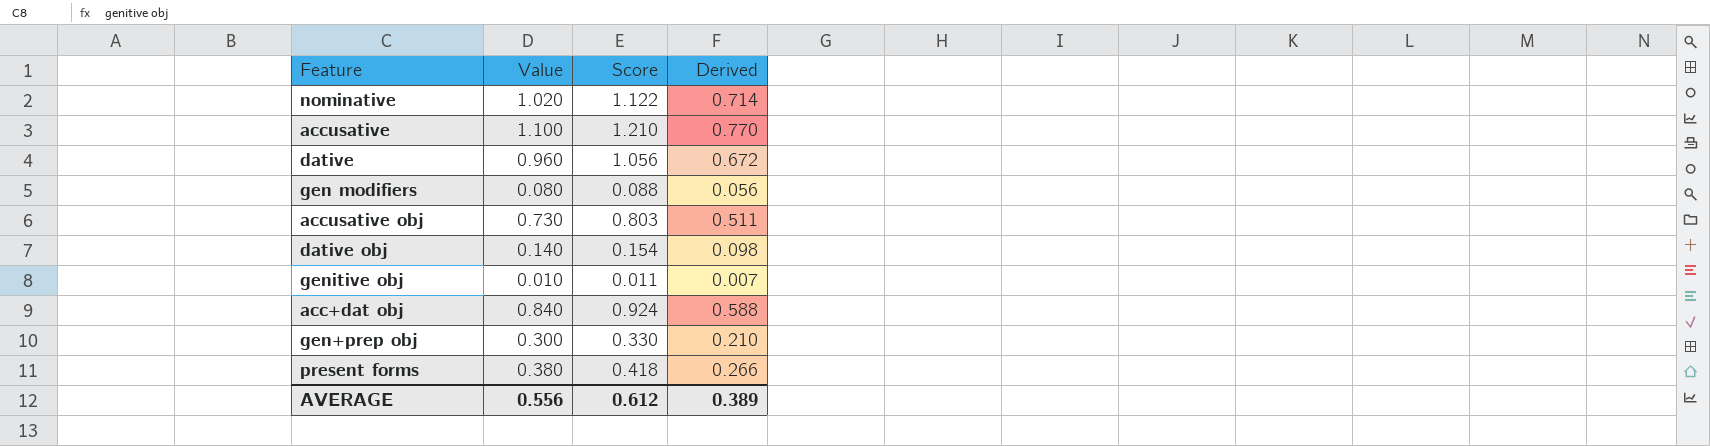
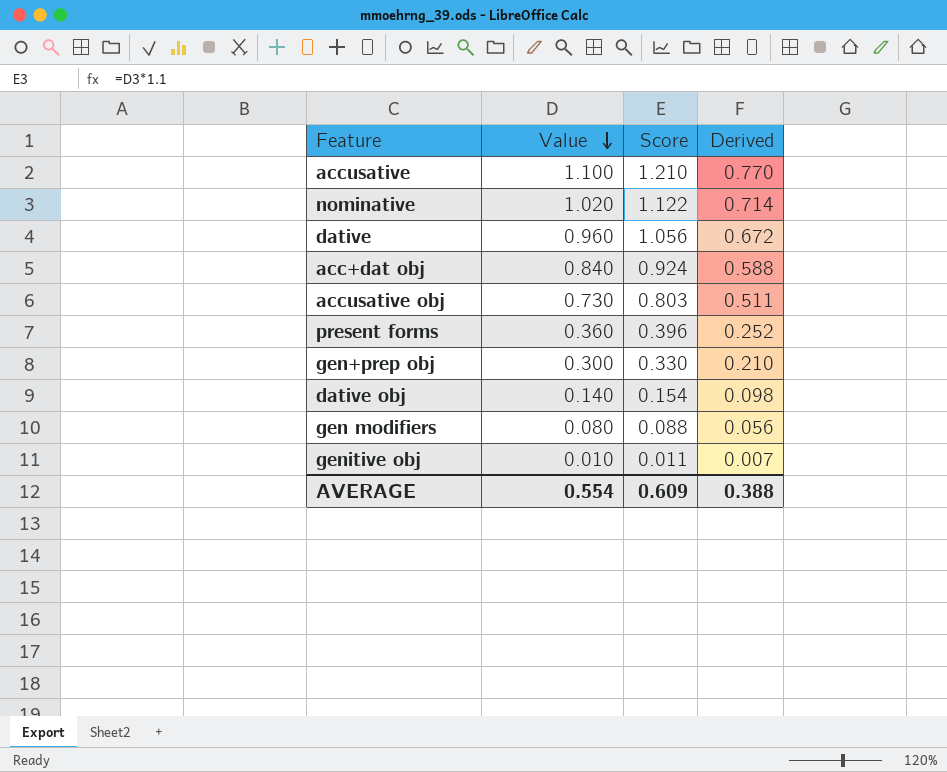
row order: none -> Value descending
present forms | Value: 0.380 -> 0.360
present forms | Score: 0.418 -> 0.396
present forms | Derived: 0.266 -> 0.252
AVERAGE | Value: 0.556 -> 0.554
AVERAGE | Score: 0.612 -> 0.609
AVERAGE | Derived: 0.389 -> 0.388

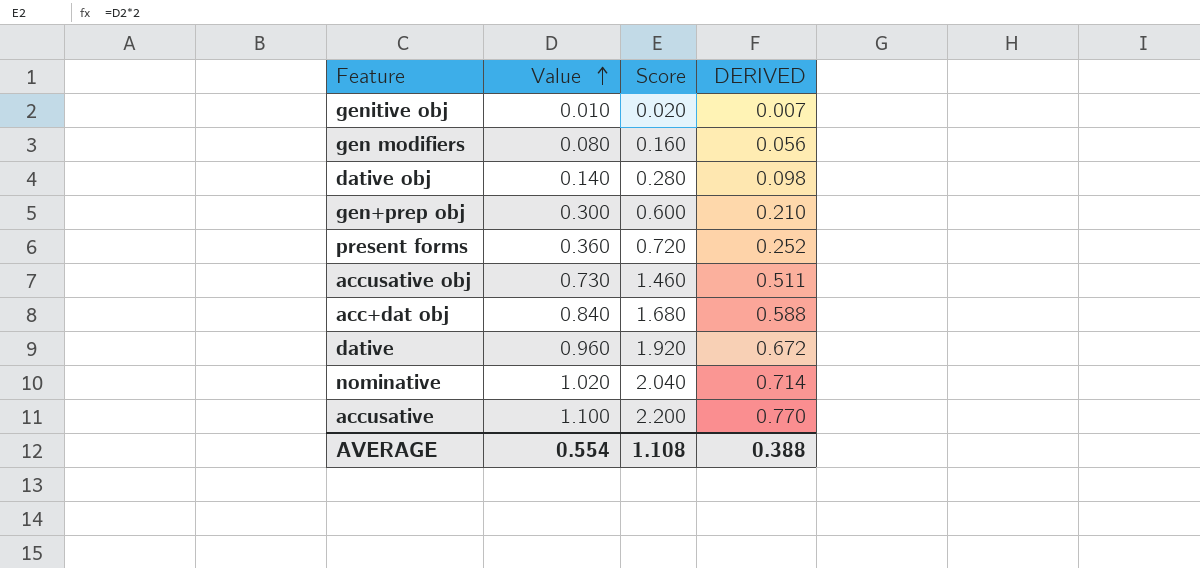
row order: Value descending -> Value ascending
column Score | formula: [Value] * 1.1 -> [Value] * 2
column name: Derived -> DERIVED
AVERAGE | Score: 0.609 -> 1.108

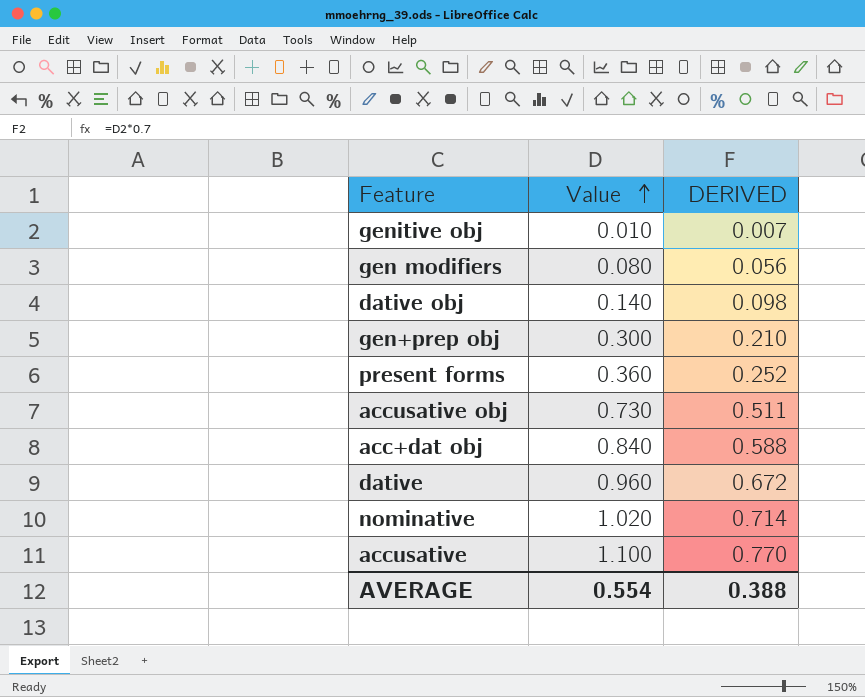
column Score | formula: [Value] * 2 -> none

